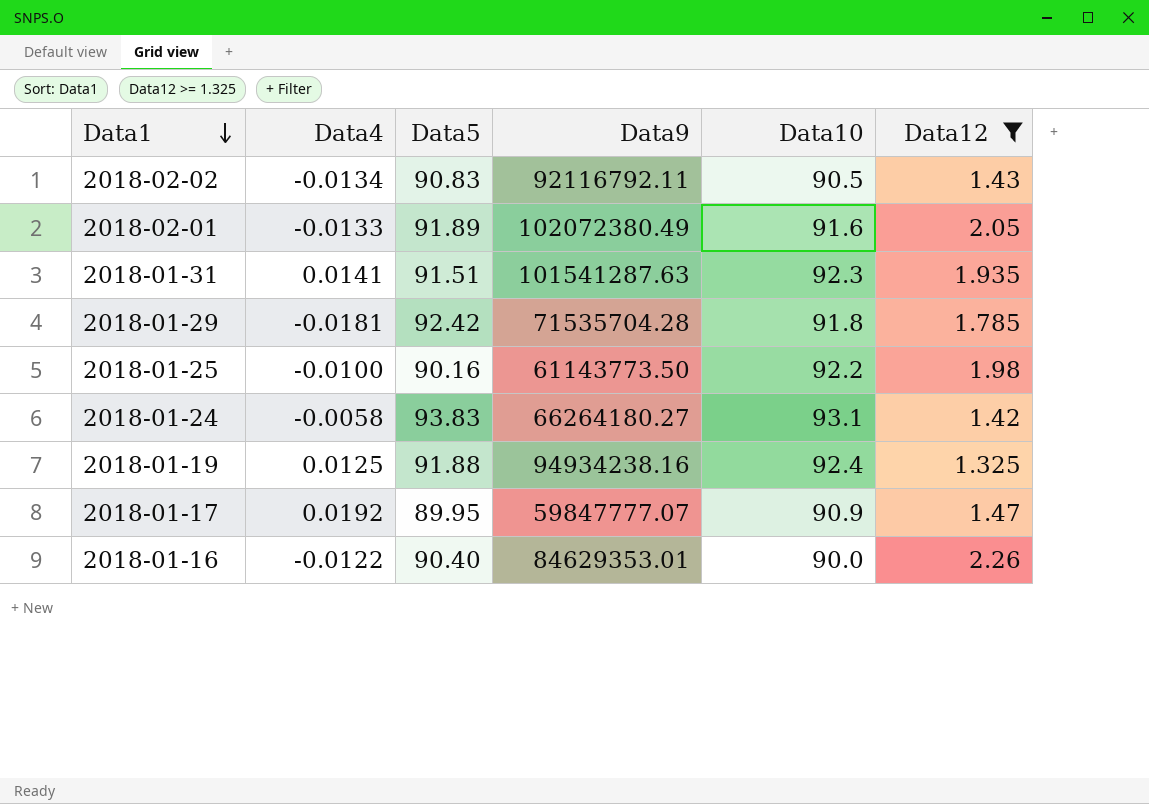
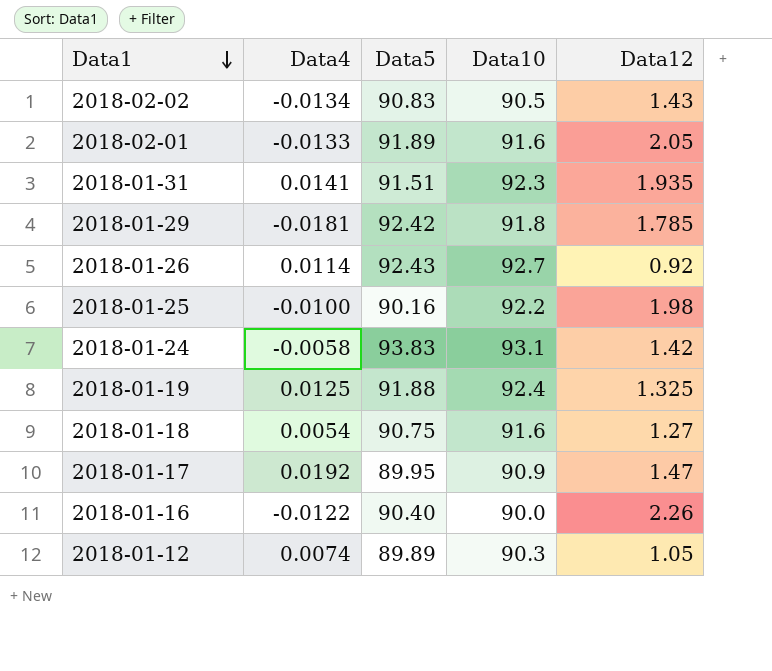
filter: Data12 >= 1.325 -> none
column Data9 | position: 4 -> none

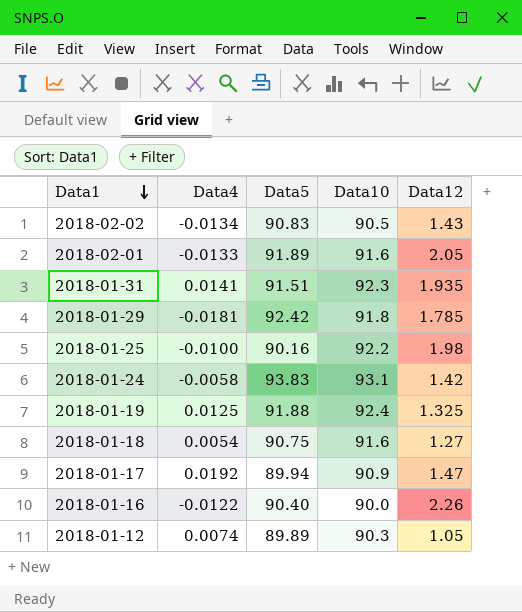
row 2018-01-26: 0.0114 | 92.43 | 92.7 | 0.92 -> none
2018-01-17 | Data5: 89.95 -> 89.94

